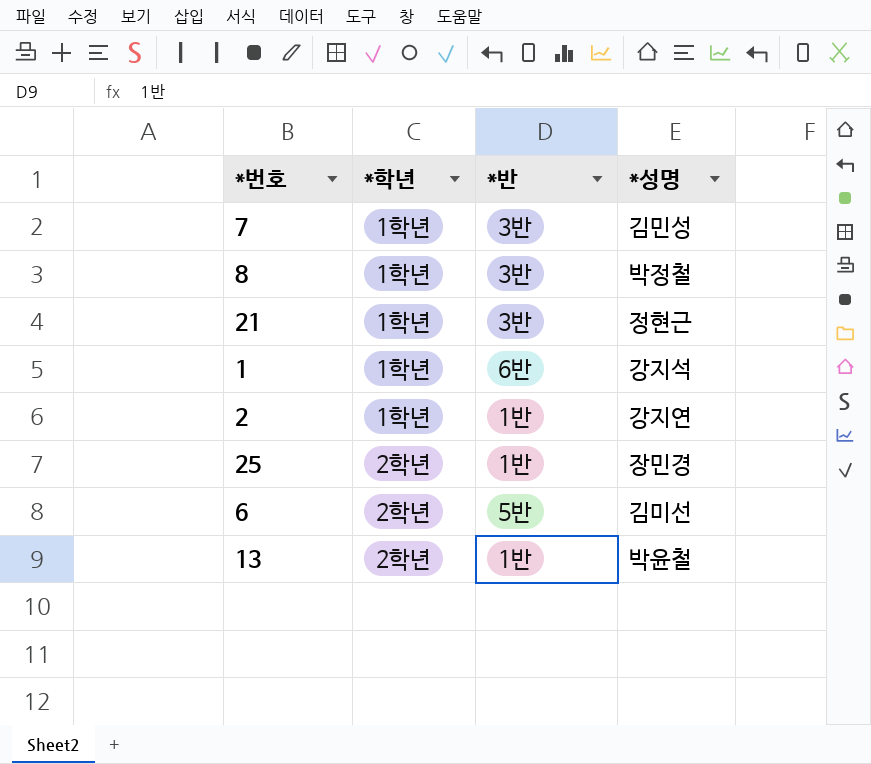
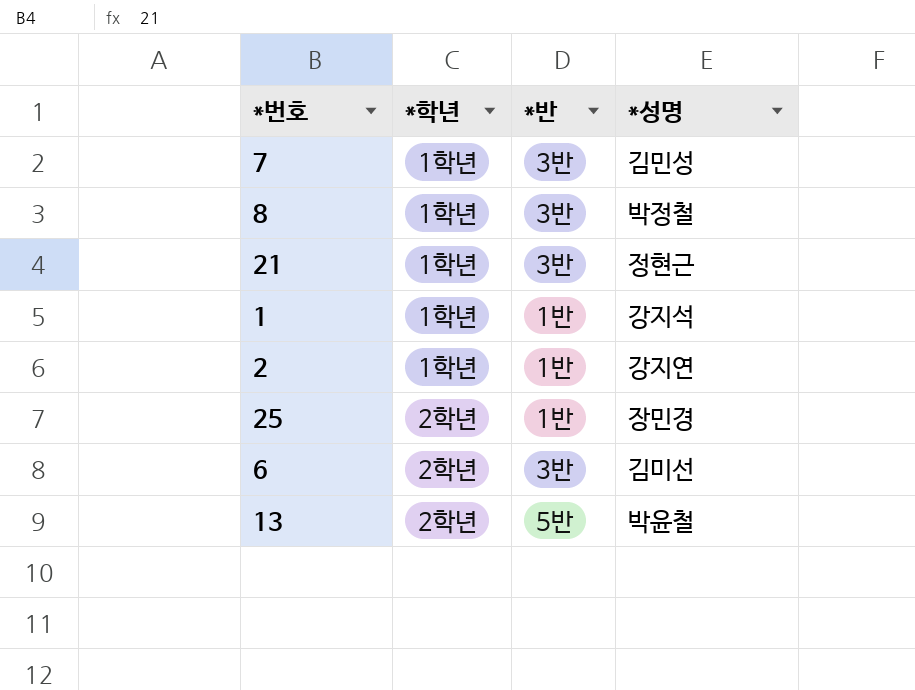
1 | *반: 6반 -> 1반
6 | *반: 5반 -> 3반
13 | *반: 1반 -> 5반

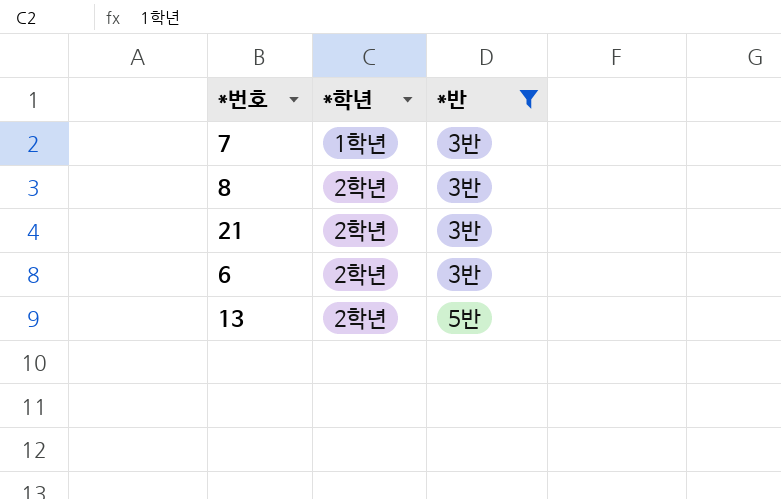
filter: none -> *반 != 1반
column *성명 | position: 4 -> none
8 | *학년: 1학년 -> 2학년
21 | *학년: 1학년 -> 2학년

